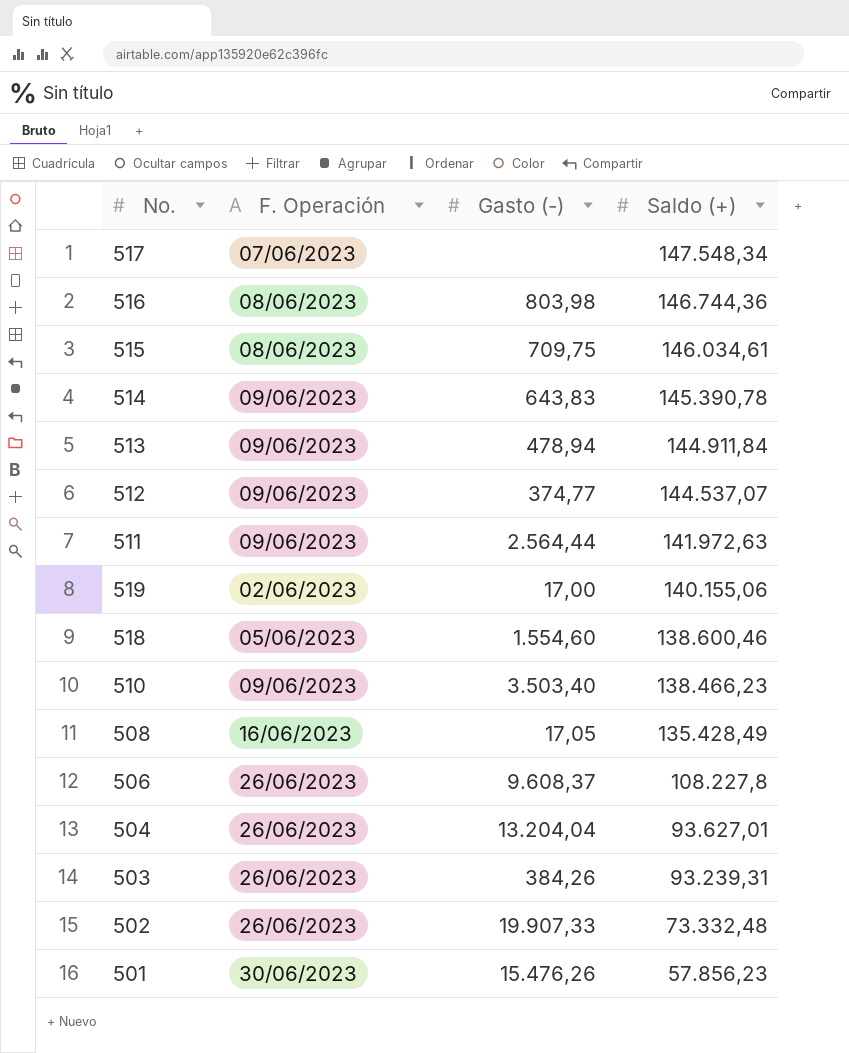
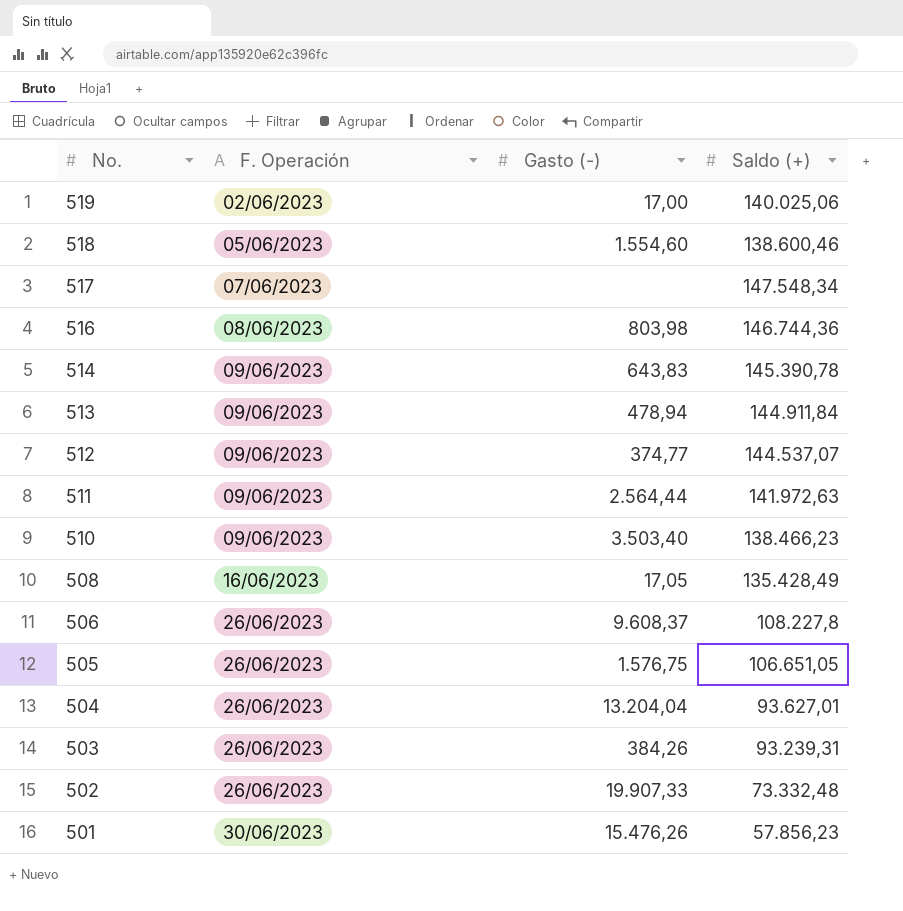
row order: Saldo (+) descending -> No. descending
row 515: 08/06/2023 | 709,75 | 146.034,61 -> none
519 | Saldo (+): 140.155,06 -> 140.025,06
row 505: none -> 26/06/2023 | 1.576,75 | 106.651,05

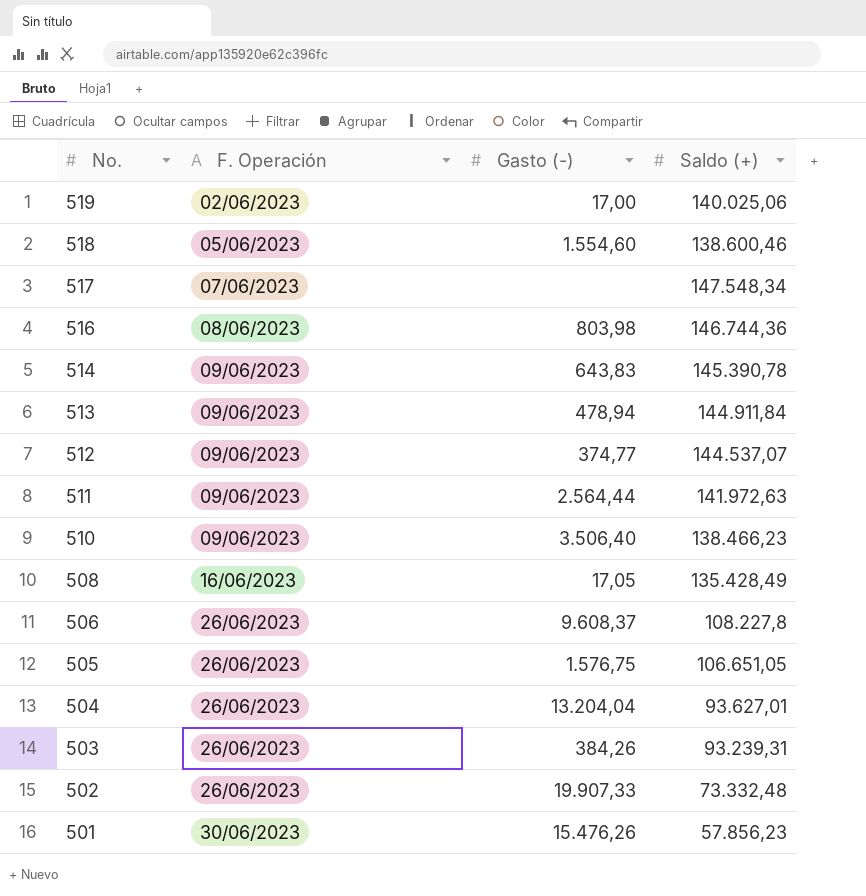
510 | Gasto (-): 3.503,40 -> 3.506,40

